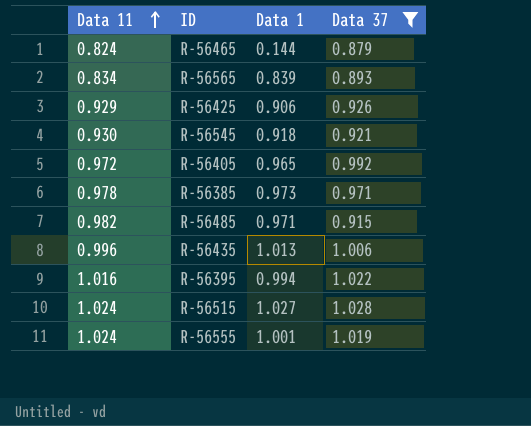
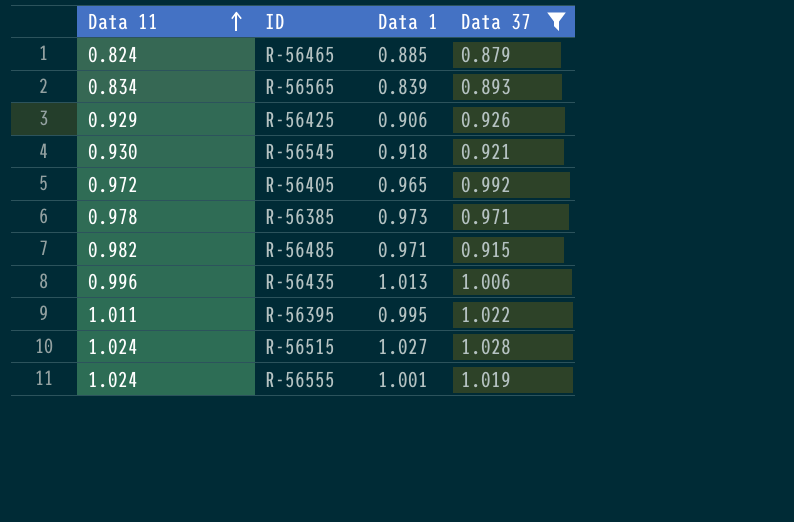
R-56465 | Data 1: 0.144 -> 0.885
R-56395 | Data 11: 1.016 -> 1.011
R-56395 | Data 1: 0.994 -> 0.995

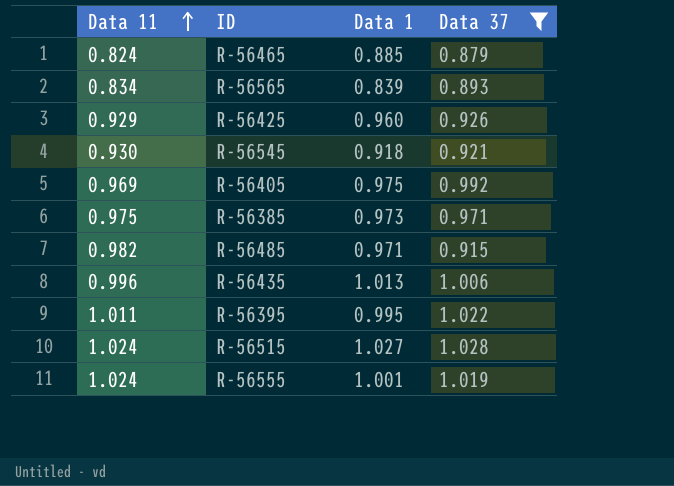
R-56425 | Data 1: 0.906 -> 0.960
R-56405 | Data 11: 0.972 -> 0.969
R-56405 | Data 1: 0.965 -> 0.975
R-56385 | Data 11: 0.978 -> 0.975

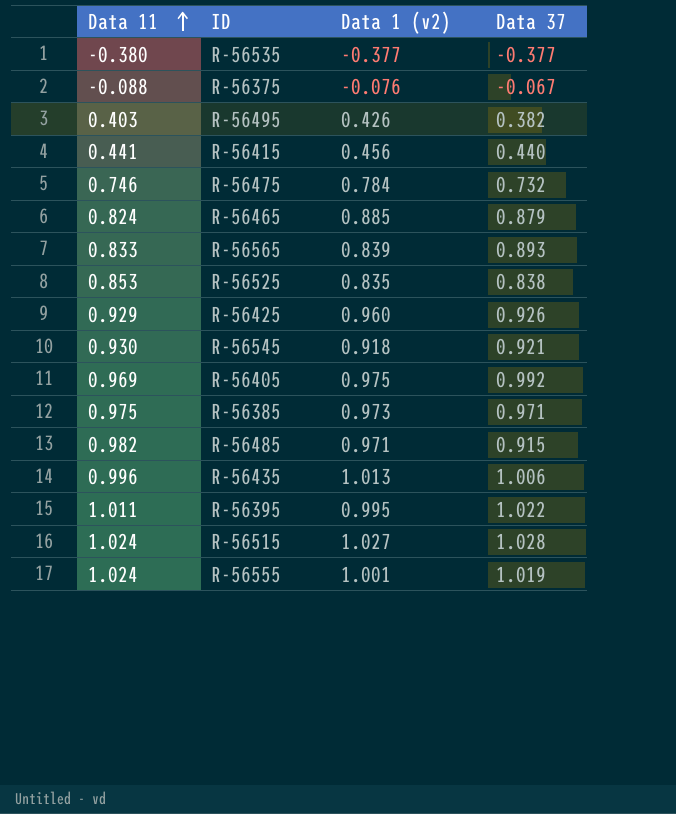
filter: Data 37 >= 0.879 -> none
column name: Data 1 -> Data 1 (v2)
R-56565 | Data 11: 0.834 -> 0.833

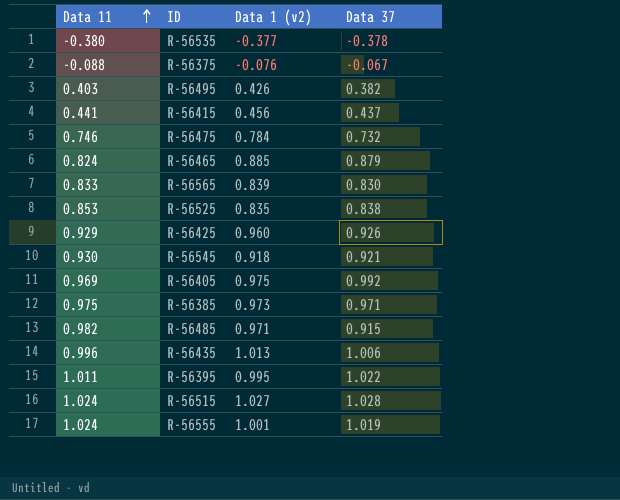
R-56535 | Data 37: -0.377 -> -0.378
R-56415 | Data 37: 0.440 -> 0.437
R-56565 | Data 37: 0.893 -> 0.830

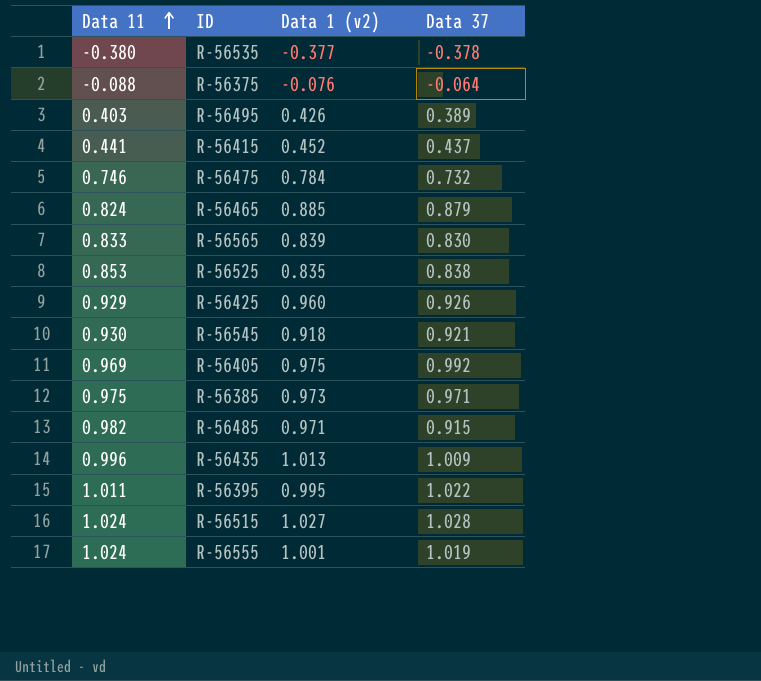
R-56375 | Data 37: -0.067 -> -0.064
R-56495 | Data 37: 0.382 -> 0.389
R-56415 | Data 1 (v2): 0.456 -> 0.452
R-56435 | Data 37: 1.006 -> 1.009

